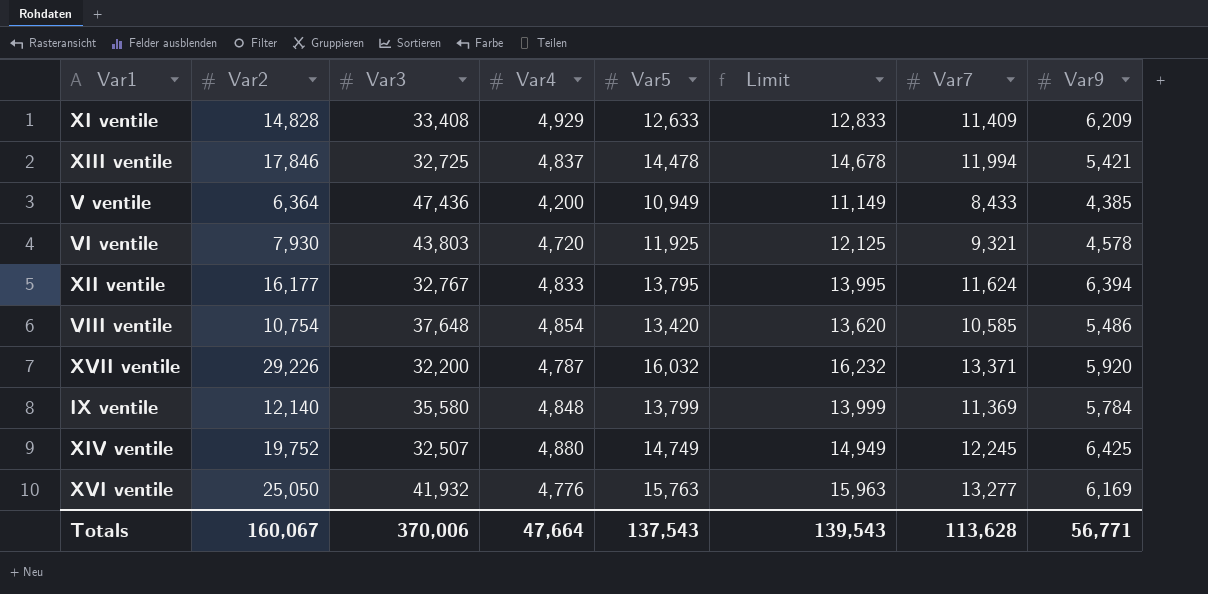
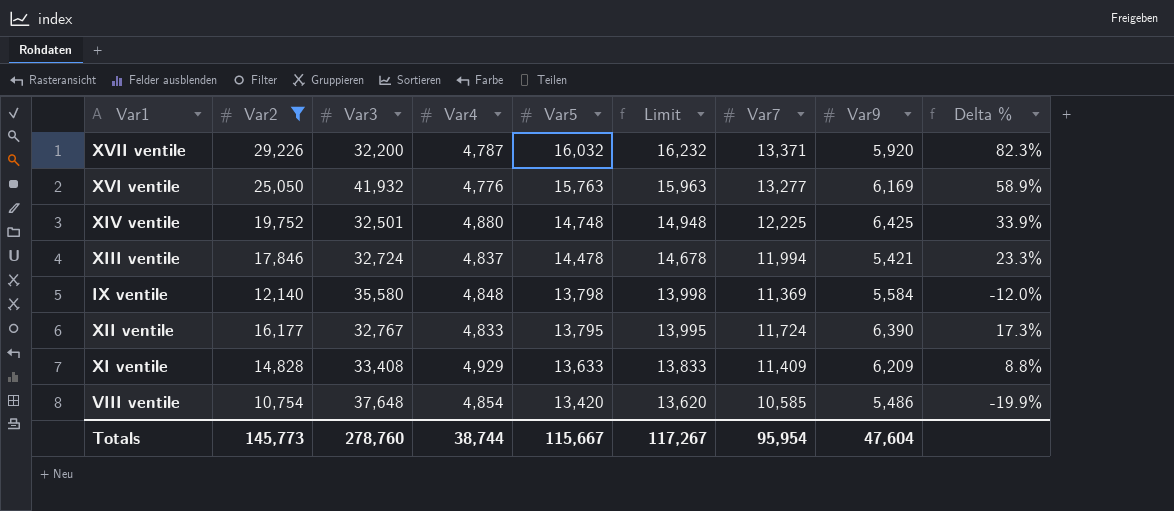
filter: none -> Var2 >= 10,754
row order: none -> Var5 descending
column Delta % | formula: none -> ([Var2] - [Var5]) / [Var5]
XIV ventile | Var3: 32,507 -> 32,501
XIV ventile | Var5: 14,749 -> 14,748
XIV ventile | Limit: 14,949 -> 14,948
XIV ventile | Var7: 12,245 -> 12,225
XIII ventile | Var3: 32,725 -> 32,724
IX ventile | Var5: 13,799 -> 13,798
IX ventile | Limit: 13,999 -> 13,998
IX ventile | Var9: 5,784 -> 5,584
XII ventile | Var7: 11,624 -> 11,724
XII ventile | Var9: 6,394 -> 6,390
XI ventile | Var5: 12,633 -> 13,633
XI ventile | Limit: 12,833 -> 13,833
Totals | Var2: 160,067 -> 145,773
Totals | Var3: 370,006 -> 278,760
Totals | Var4: 47,664 -> 38,744
Totals | Var5: 137,543 -> 115,667
Totals | Limit: 139,543 -> 117,267
Totals | Var7: 113,628 -> 95,954
Totals | Var9: 56,771 -> 47,604

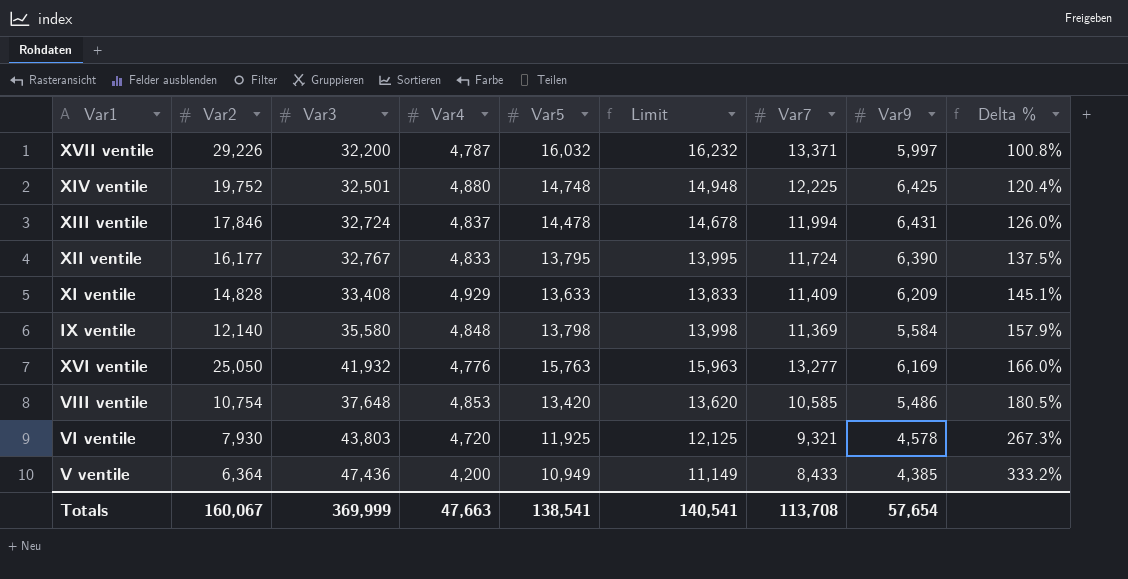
filter: Var2 >= 10,754 -> none
row order: Var5 descending -> Delta % ascending
column Delta % | formula: ([Var2] - [Var5]) / [Var5] -> ([Var3] - [Var5]) / [Var5]
XVII ventile | Var9: 5,920 -> 5,997
XIII ventile | Var9: 5,421 -> 6,431
VIII ventile | Var4: 4,854 -> 4,853
Totals | Var2: 145,773 -> 160,067
Totals | Var3: 278,760 -> 369,999
Totals | Var4: 38,744 -> 47,663
Totals | Var5: 115,667 -> 138,541
Totals | Limit: 117,267 -> 140,541
Totals | Var7: 95,954 -> 113,708
Totals | Var9: 47,604 -> 57,654

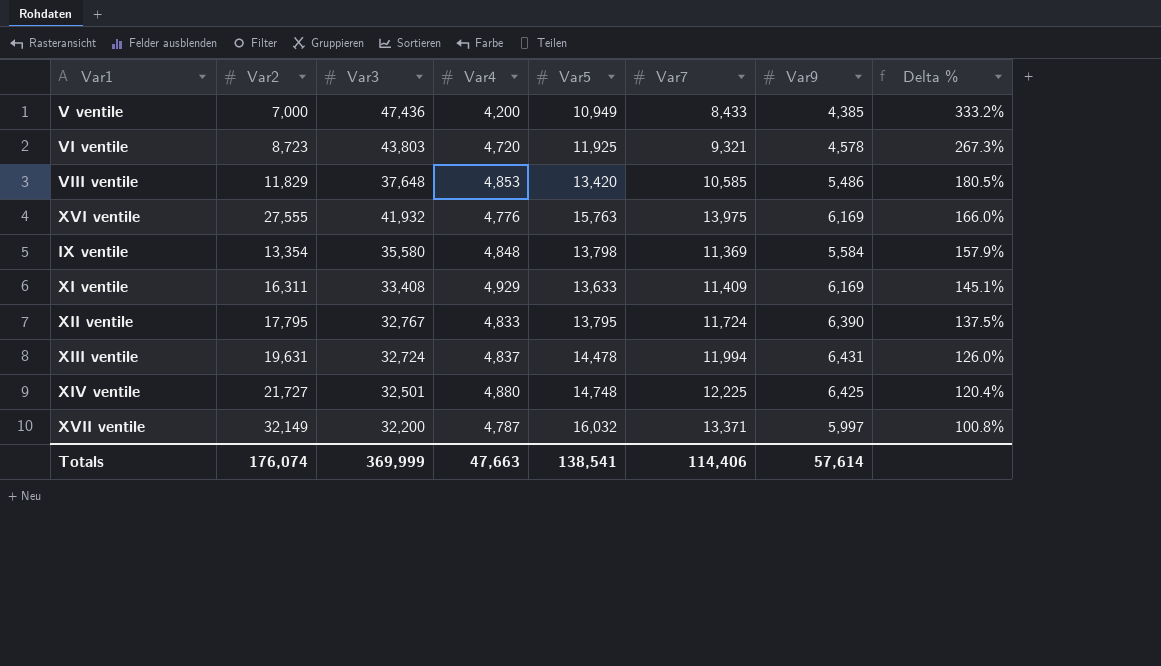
row order: Delta % ascending -> Delta % descending
column Limit | formula: [Var5] + 200 -> none
V ventile | Var2: 6,364 -> 7,000
VI ventile | Var2: 7,930 -> 8,723
VIII ventile | Var2: 10,754 -> 11,829
XVI ventile | Var2: 25,050 -> 27,555
XVI ventile | Var7: 13,277 -> 13,975
IX ventile | Var2: 12,140 -> 13,354
XI ventile | Var2: 14,828 -> 16,311
XI ventile | Var9: 6,209 -> 6,169
XII ventile | Var2: 16,177 -> 17,795
XIII ventile | Var2: 17,846 -> 19,631
XIV ventile | Var2: 19,752 -> 21,727
XVII ventile | Var2: 29,226 -> 32,149
Totals | Var2: 160,067 -> 176,074
Totals | Var7: 113,708 -> 114,406
Totals | Var9: 57,654 -> 57,614

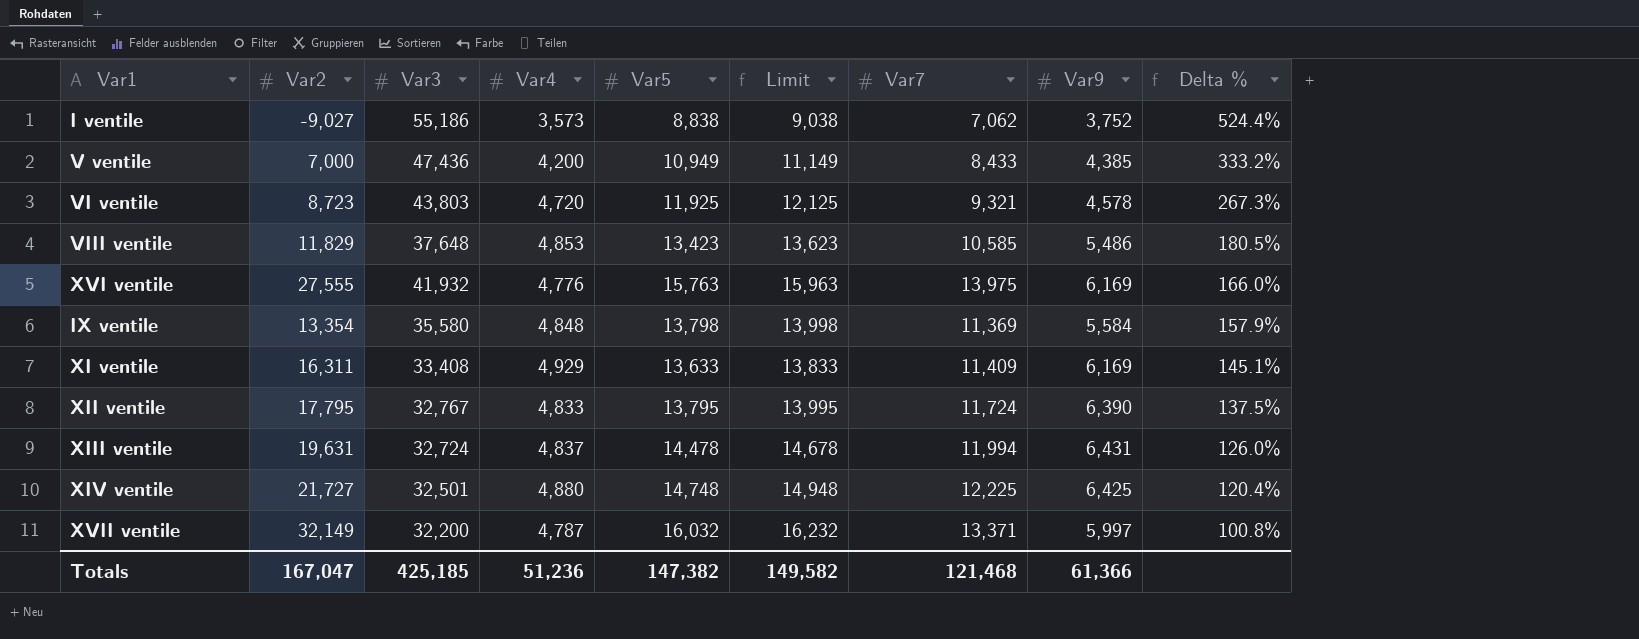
column Limit | formula: none -> [Var5] + 200
row I ventile: none -> -9,027 | 55,186 | 3,573 | 8,838 | 9,038 | 7,062 | 3,752 | 524.4%
VIII ventile | Var5: 13,420 -> 13,423
Totals | Var2: 176,074 -> 167,047
Totals | Var3: 369,999 -> 425,185
Totals | Var4: 47,663 -> 51,236
Totals | Var5: 138,541 -> 147,382
Totals | Var7: 114,406 -> 121,468
Totals | Var9: 57,614 -> 61,366

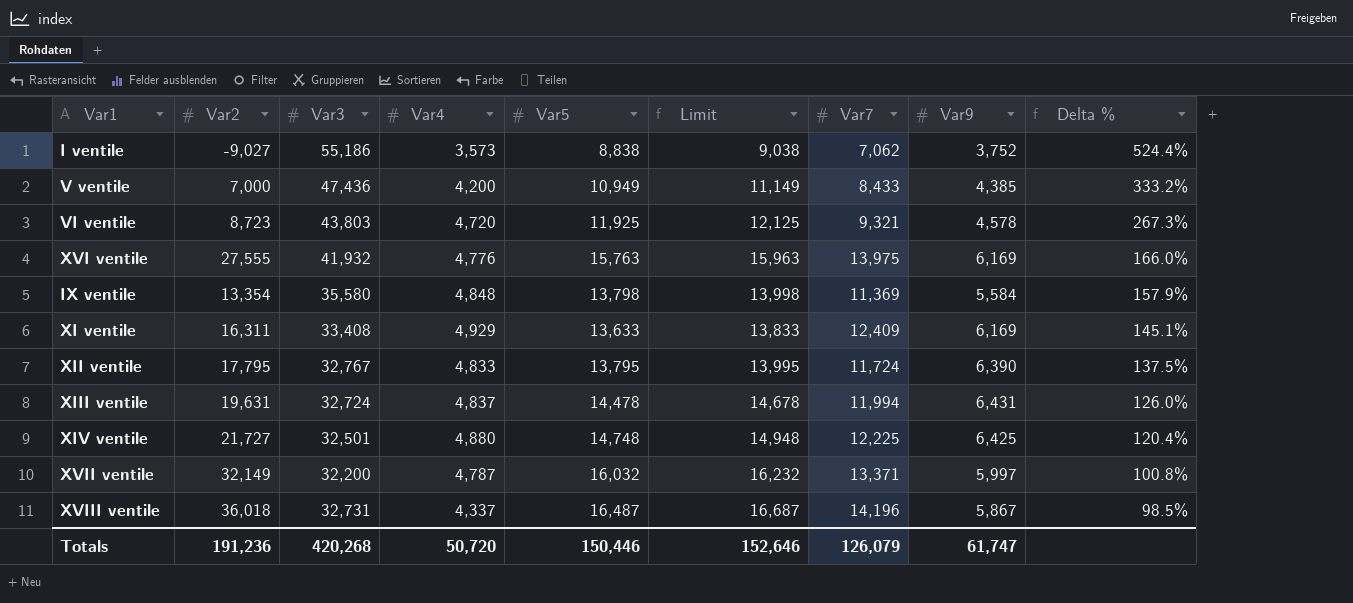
row VIII ventile: 11,829 | 37,648 | 4,853 | 13,423 | 13,623 | 10,585 | 5,486 | 180.5% -> none
XI ventile | Var7: 11,409 -> 12,409
row XVIII ventile: none -> 36,018 | 32,731 | 4,337 | 16,487 | 16,687 | 14,196 | 5,867 | 98.5%
Totals | Var2: 167,047 -> 191,236
Totals | Var3: 425,185 -> 420,268
Totals | Var4: 51,236 -> 50,720
Totals | Var5: 147,382 -> 150,446
Totals | Limit: 149,582 -> 152,646
Totals | Var7: 121,468 -> 126,079
Totals | Var9: 61,366 -> 61,747

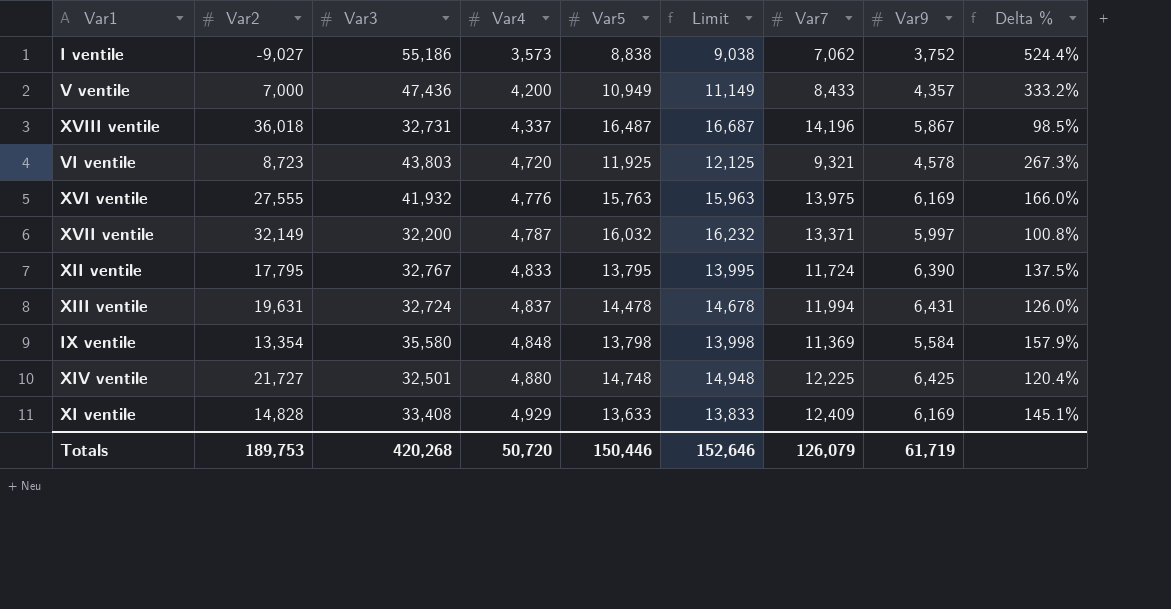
row order: Delta % descending -> Var4 ascending
V ventile | Var9: 4,385 -> 4,357
XI ventile | Var2: 16,311 -> 14,828
Totals | Var2: 191,236 -> 189,753
Totals | Var9: 61,747 -> 61,719

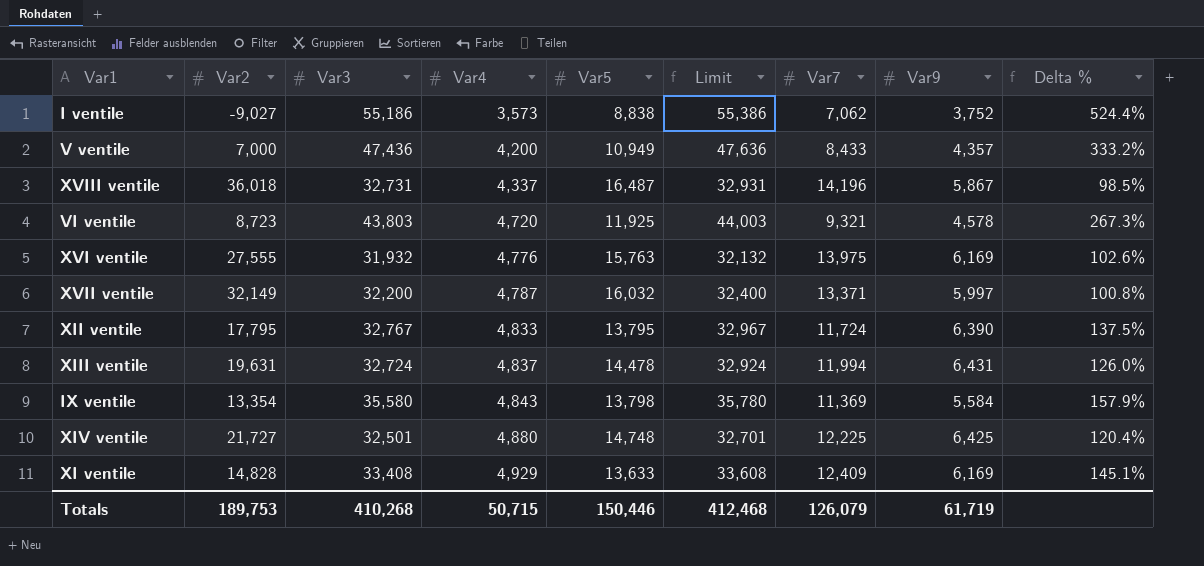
column Limit | formula: [Var5] + 200 -> [Var3] + 200
XVI ventile | Var3: 41,932 -> 31,932
XVI ventile | Delta %: 166.0% -> 102.6%
IX ventile | Var4: 4,848 -> 4,843
Totals | Var3: 420,268 -> 410,268
Totals | Var4: 50,720 -> 50,715
Totals | Limit: 152,646 -> 412,468

